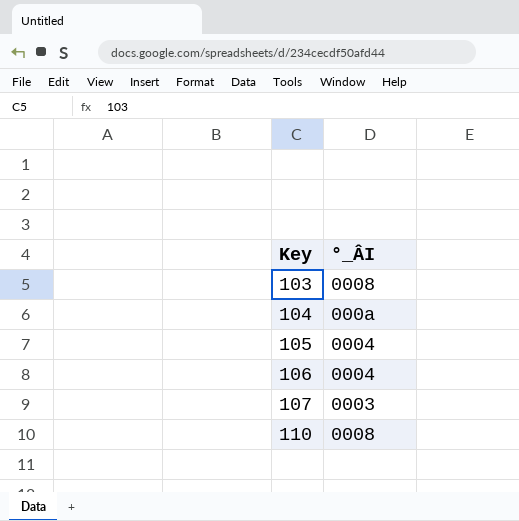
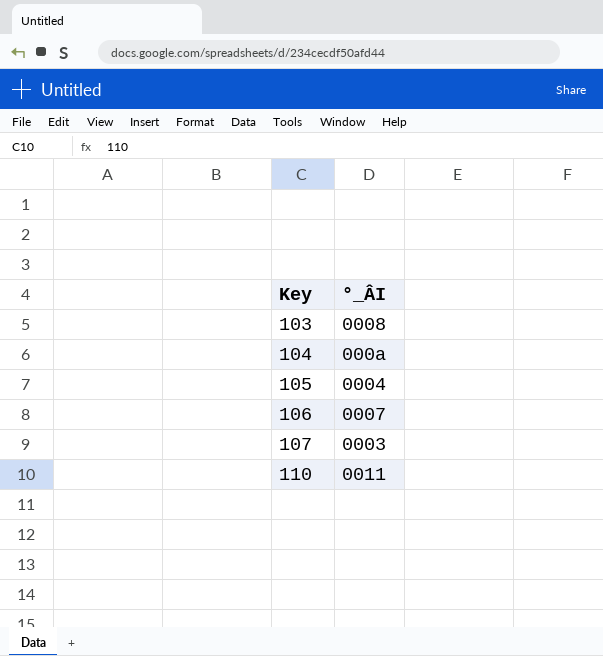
106 | °_ÂI: 0004 -> 0007
110 | °_ÂI: 0008 -> 0011

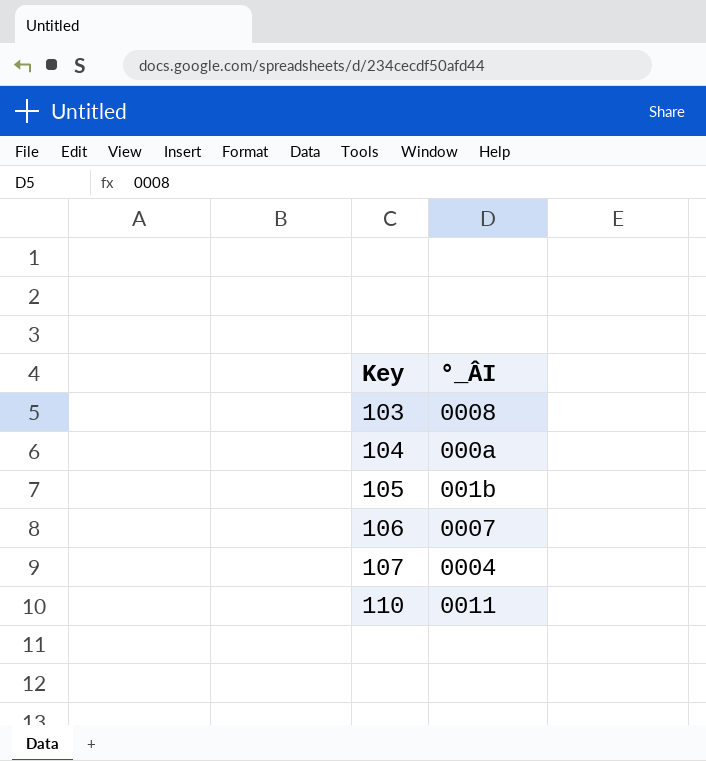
105 | °_ÂI: 0004 -> 001b
107 | °_ÂI: 0003 -> 0004

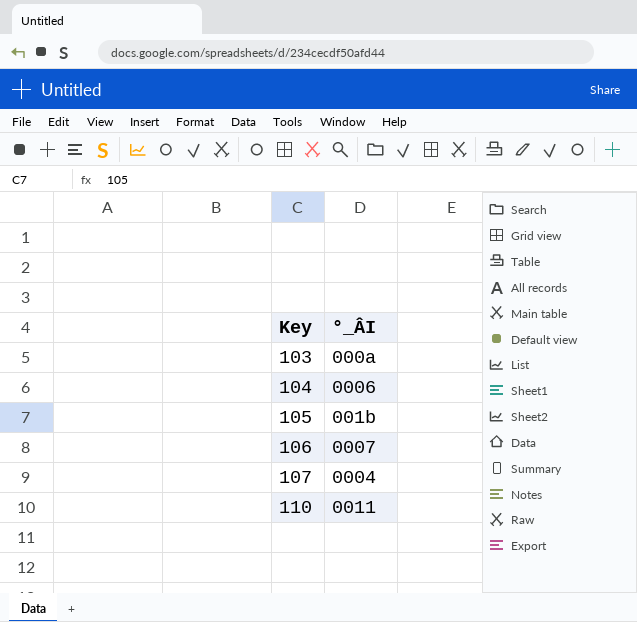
103 | °_ÂI: 0008 -> 000a
104 | °_ÂI: 000a -> 0006

